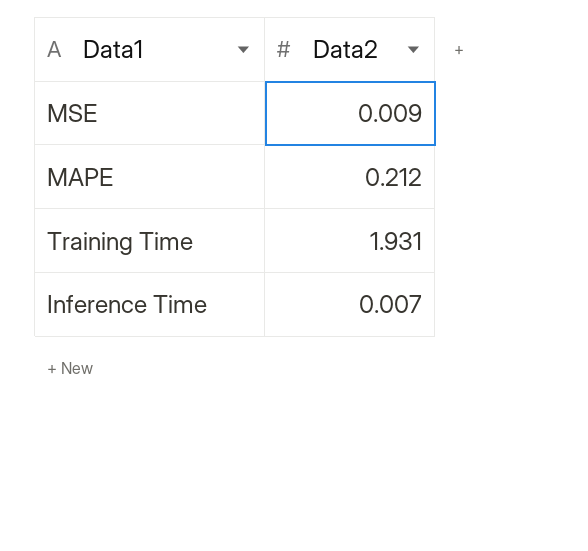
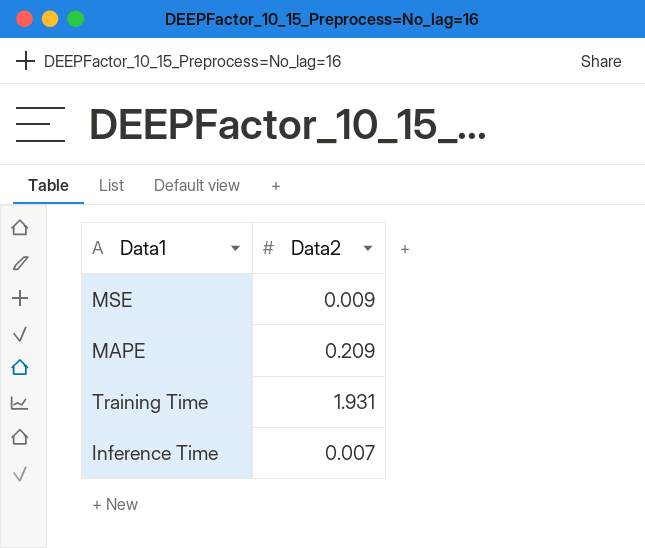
MAPE | Data2: 0.212 -> 0.209

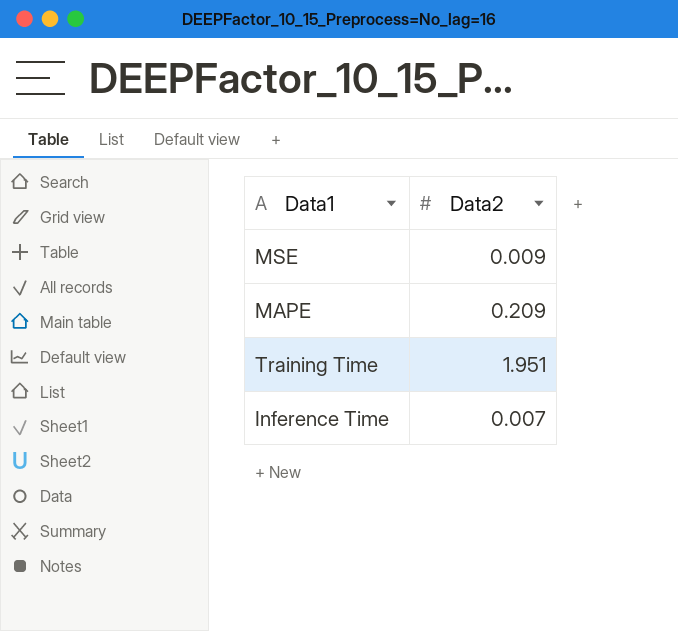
Training Time | Data2: 1.931 -> 1.951

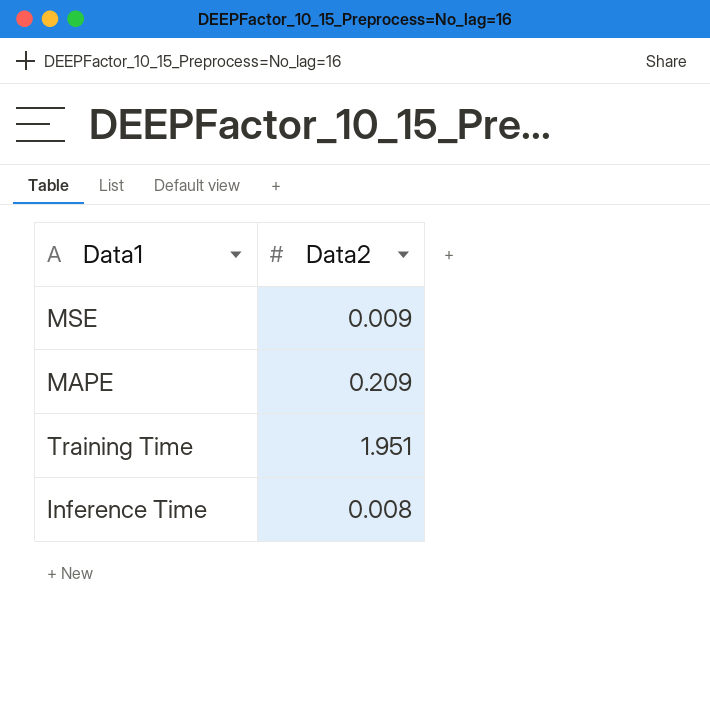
Inference Time | Data2: 0.007 -> 0.008

